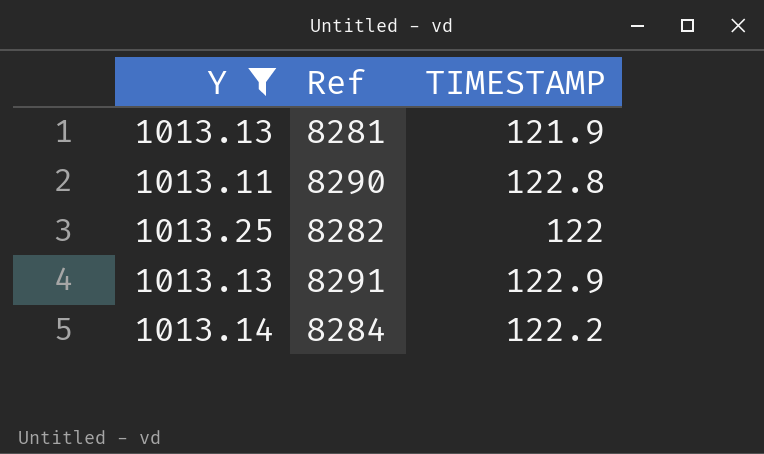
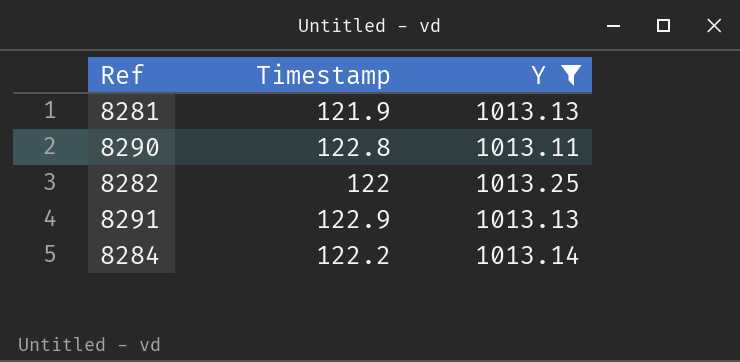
column name: TIMESTAMP -> Timestamp
column Y | position: 1 -> 3

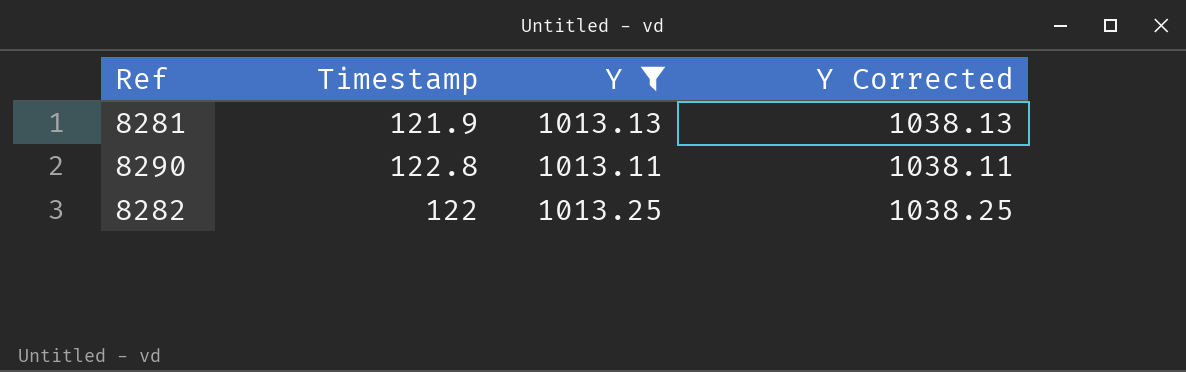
column Y Corrected | formula: none -> [Y] + 25
row 8291: 122.9 | 1013.13 -> none
row 8284: 122.2 | 1013.14 -> none

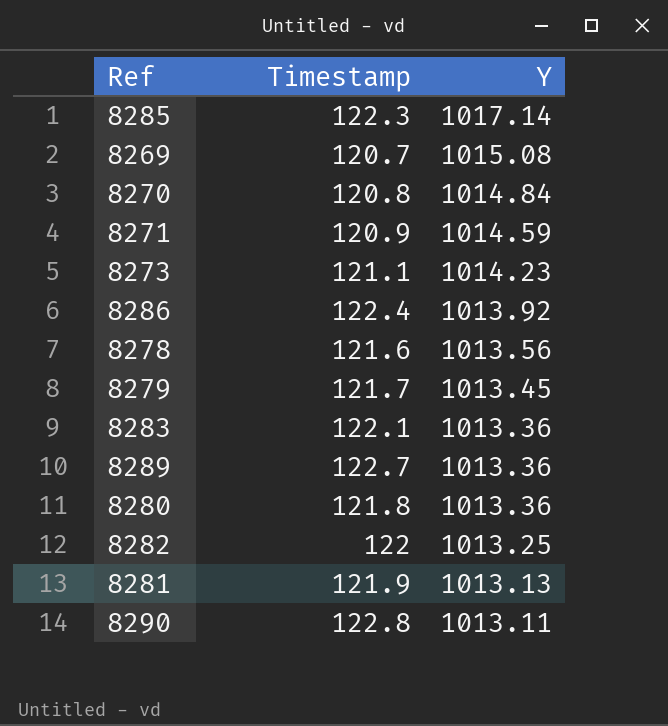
filter: Y <= 1013.25 -> none
row order: none -> Y descending
column Y Corrected | formula: [Y] + 25 -> none

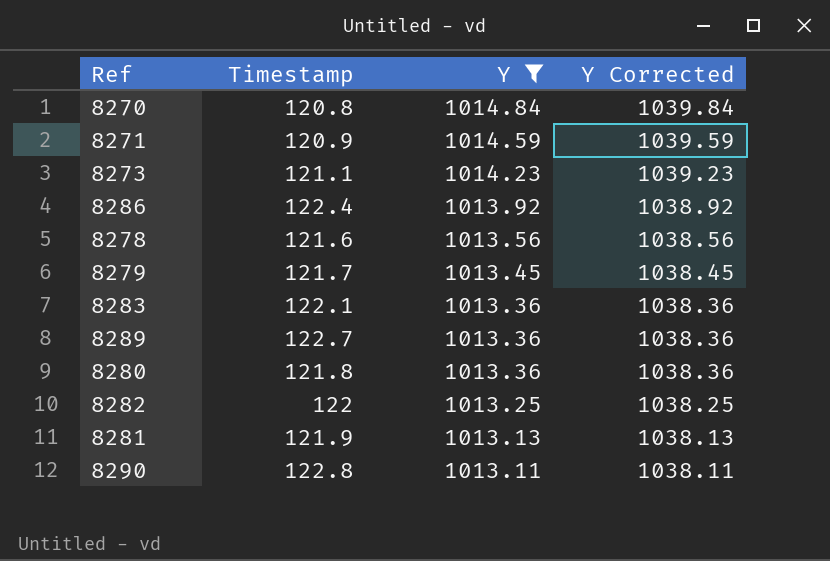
filter: none -> Y <= 1014.84
column Y Corrected | formula: none -> [Y] + 25

